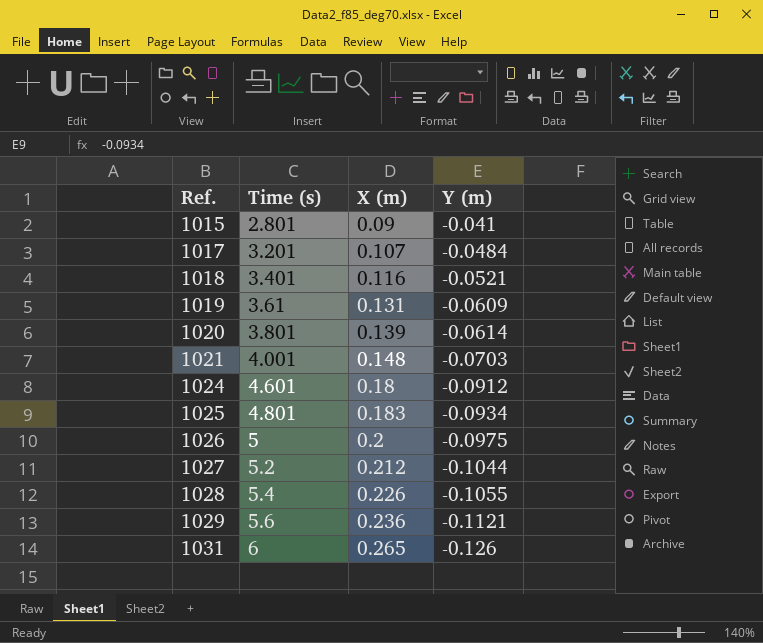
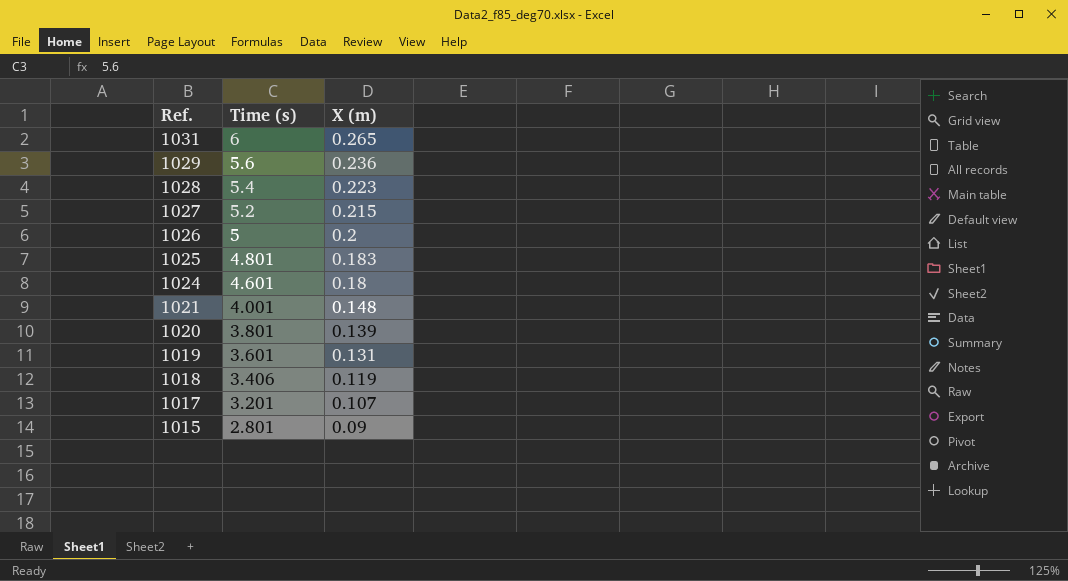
row order: Ref. ascending -> Ref. descending
column Y (m) | position: 4 -> none
1028 | X (m): 0.226 -> 0.223
1027 | X (m): 0.212 -> 0.215
1019 | Time (s): 3.61 -> 3.601
1018 | Time (s): 3.401 -> 3.406
1018 | X (m): 0.116 -> 0.119

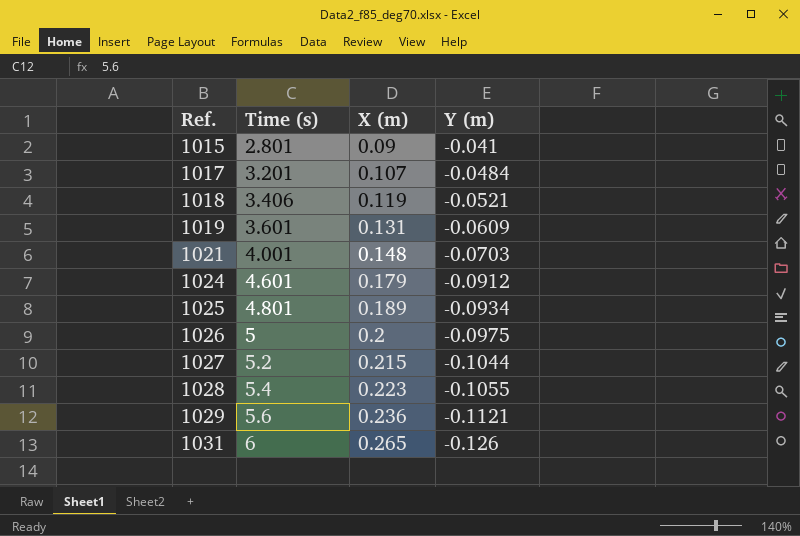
row order: Ref. descending -> Ref. ascending
column Y (m) | position: none -> 4
row 1020: 3.801 | 0.139 -> none
1024 | X (m): 0.18 -> 0.179
1025 | X (m): 0.183 -> 0.189

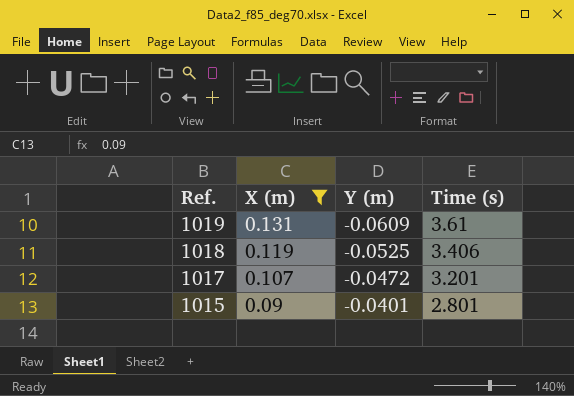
filter: none -> X (m) <= 0.131
row order: Ref. ascending -> Ref. descending
column Time (s) | position: 2 -> 4
1019 | Time (s): 3.601 -> 3.61
1018 | Y (m): -0.0521 -> -0.0525
1017 | Y (m): -0.0484 -> -0.0472
1015 | Y (m): -0.041 -> -0.0401

